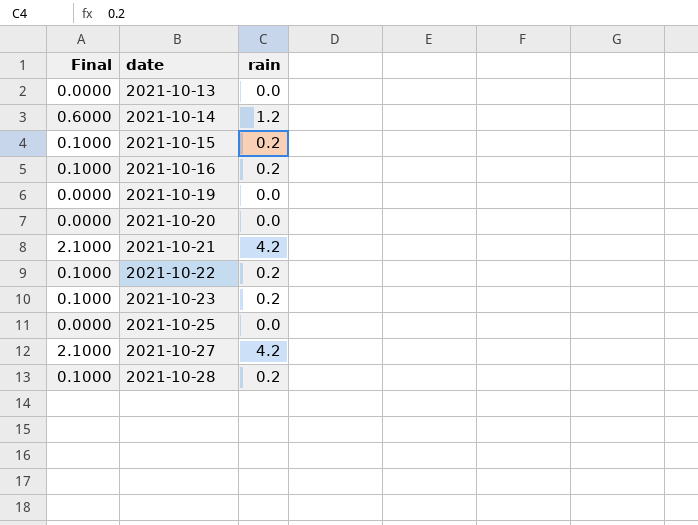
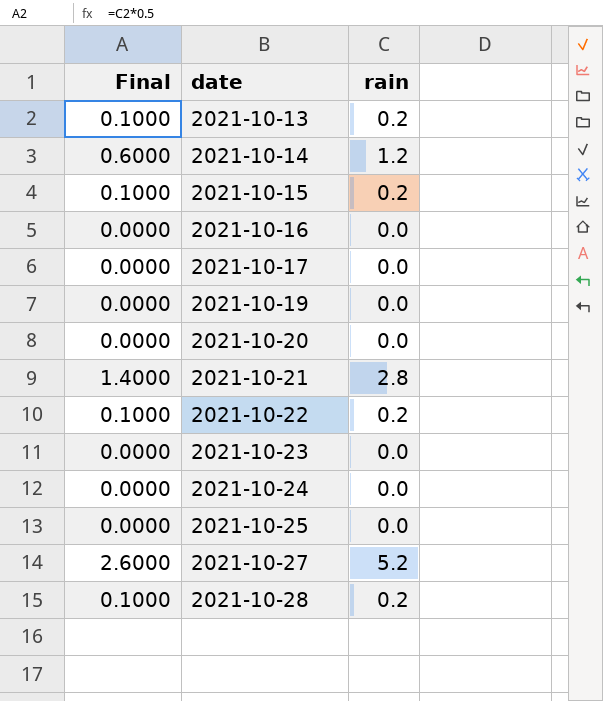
2021-10-13 | Final: 0.0000 -> 0.1000
2021-10-13 | rain: 0.0 -> 0.2
2021-10-16 | Final: 0.1000 -> 0.0000
2021-10-16 | rain: 0.2 -> 0.0
row 2021-10-17: none -> 0.0000 | 0.0
2021-10-21 | Final: 2.1000 -> 1.4000
2021-10-21 | rain: 4.2 -> 2.8
2021-10-23 | Final: 0.1000 -> 0.0000
2021-10-23 | rain: 0.2 -> 0.0
row 2021-10-24: none -> 0.0000 | 0.0
2021-10-27 | Final: 2.1000 -> 2.6000
2021-10-27 | rain: 4.2 -> 5.2

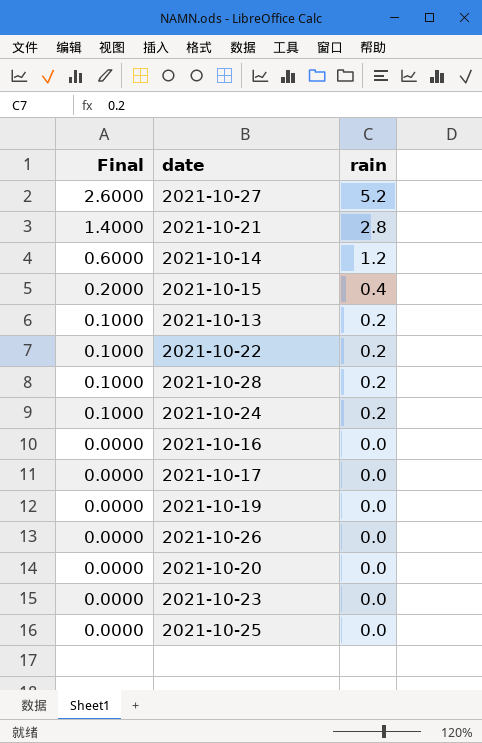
row order: date ascending -> Final descending
2021-10-15 | Final: 0.1000 -> 0.2000
2021-10-15 | rain: 0.2 -> 0.4
2021-10-24 | Final: 0.0000 -> 0.1000
2021-10-24 | rain: 0.0 -> 0.2
row 2021-10-26: none -> 0.0000 | 0.0

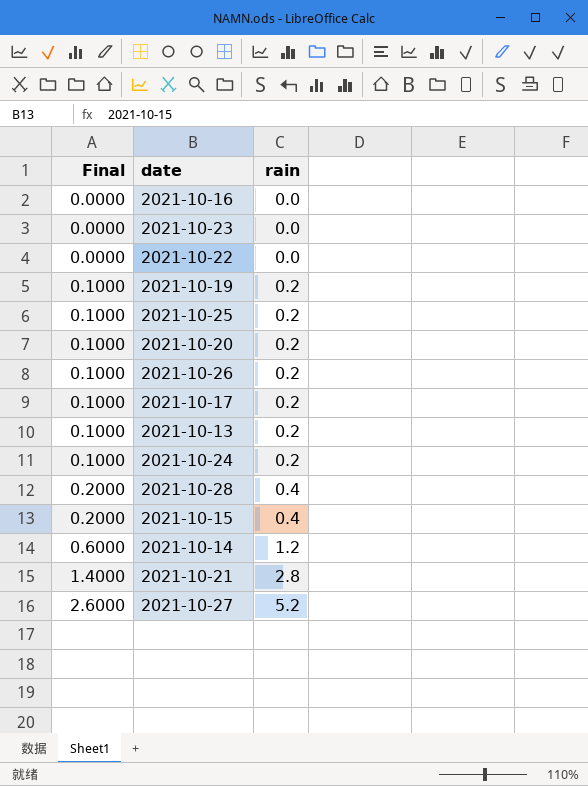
row order: Final descending -> Final ascending
2021-10-22 | Final: 0.1000 -> 0.0000
2021-10-22 | rain: 0.2 -> 0.0
2021-10-19 | Final: 0.0000 -> 0.1000
2021-10-19 | rain: 0.0 -> 0.2
2021-10-25 | Final: 0.0000 -> 0.1000
2021-10-25 | rain: 0.0 -> 0.2
2021-10-20 | Final: 0.0000 -> 0.1000
2021-10-20 | rain: 0.0 -> 0.2
2021-10-26 | Final: 0.0000 -> 0.1000
2021-10-26 | rain: 0.0 -> 0.2
2021-10-17 | Final: 0.0000 -> 0.1000
2021-10-17 | rain: 0.0 -> 0.2
2021-10-28 | Final: 0.1000 -> 0.2000
2021-10-28 | rain: 0.2 -> 0.4

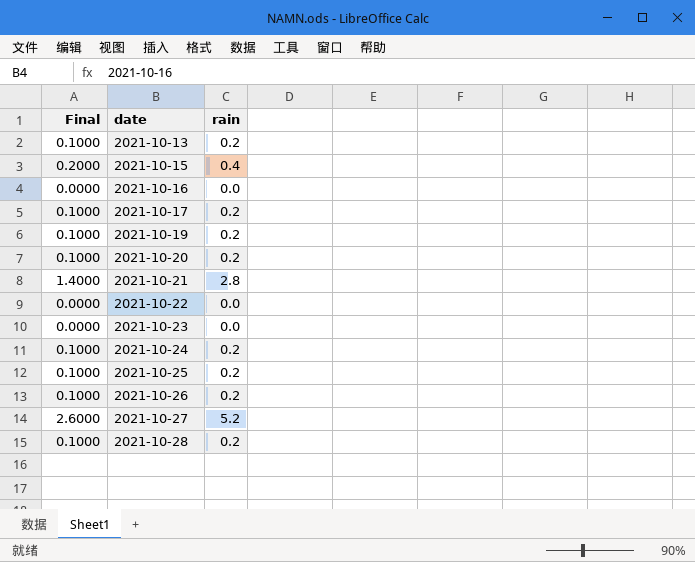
row order: Final ascending -> date ascending
row 2021-10-14: 0.6000 | 1.2 -> none
2021-10-28 | Final: 0.2000 -> 0.1000
2021-10-28 | rain: 0.4 -> 0.2

